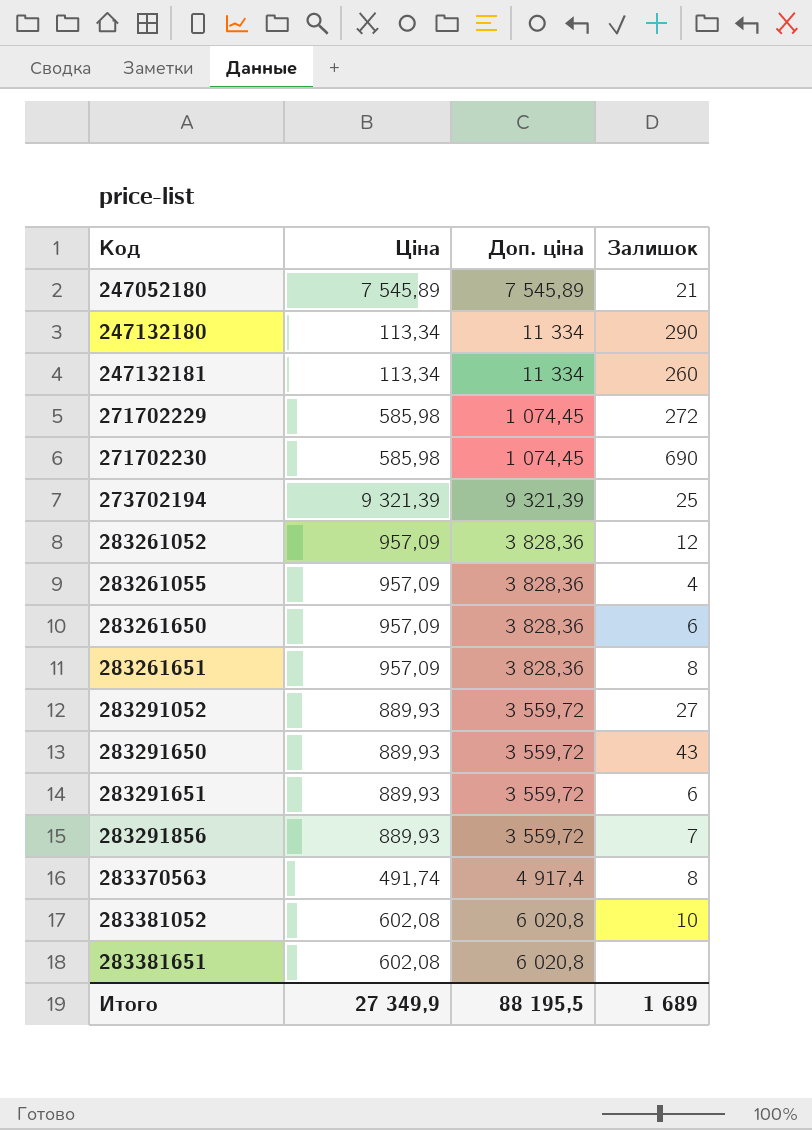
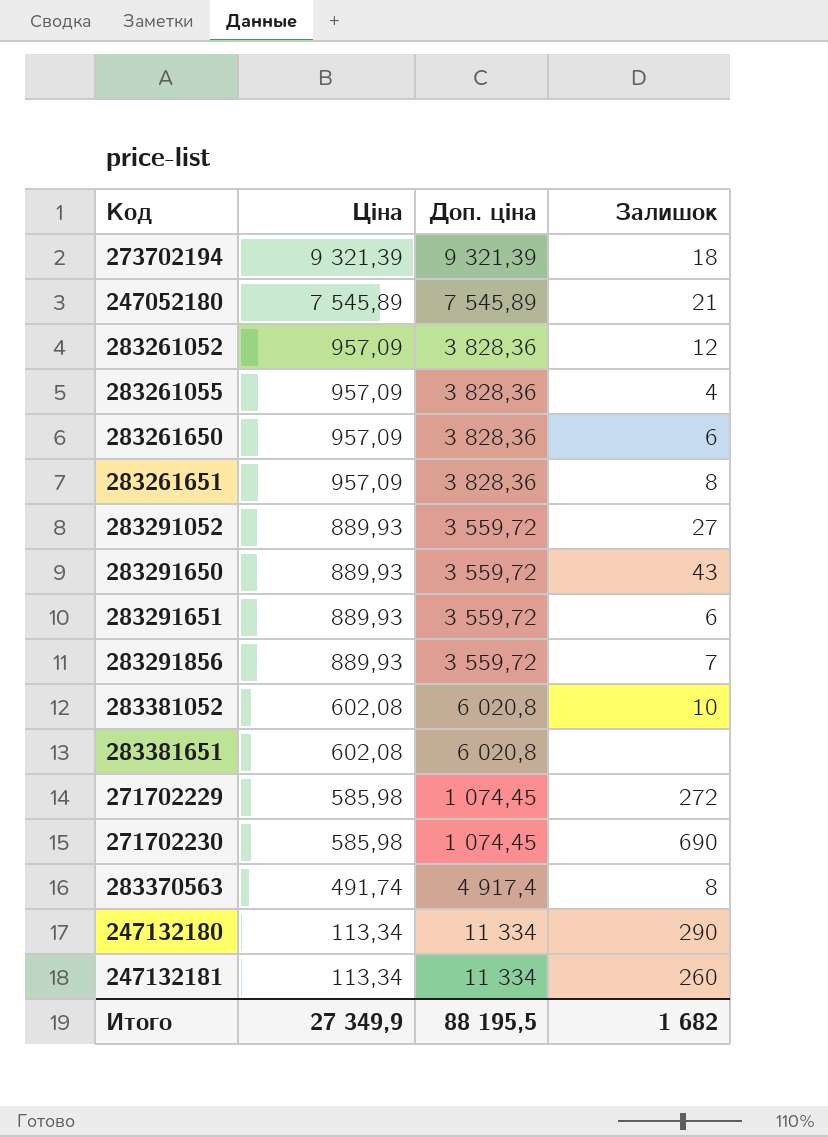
row order: Код ascending -> Ціна descending
273702194 | Залишок: 25 -> 18
Итого | Залишок: 1 689 -> 1 682

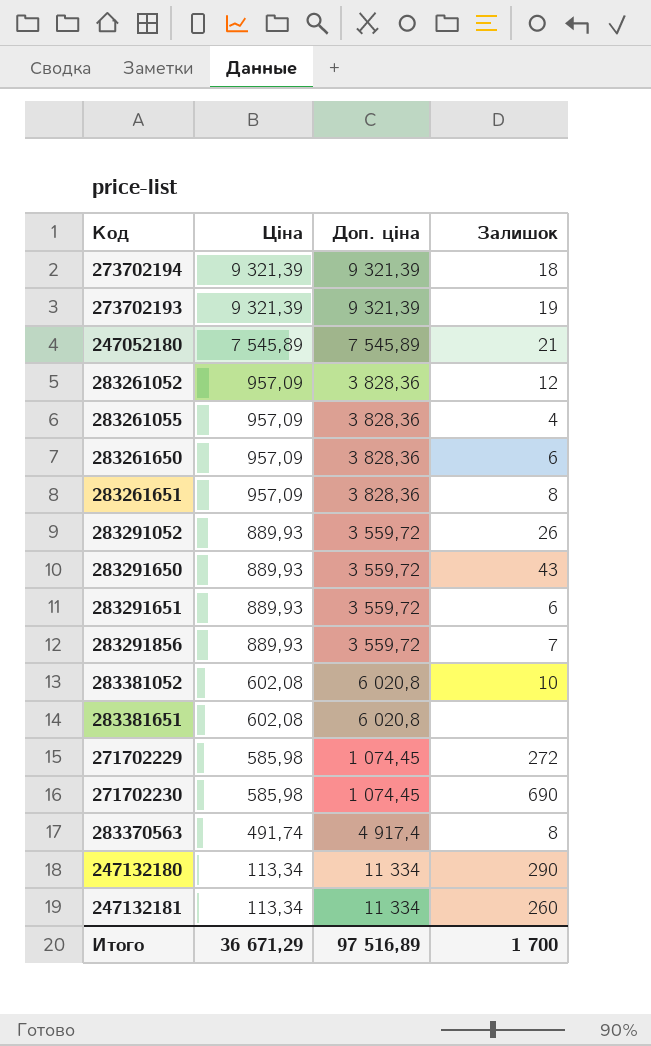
row 273702193: none -> 9 321,39 | 9 321,39 | 19
283291052 | Залишок: 27 -> 26
Итого | Ціна: 27 349,9 -> 36 671,29
Итого | Доп. ціна: 88 195,5 -> 97 516,89
Итого | Залишок: 1 682 -> 1 700

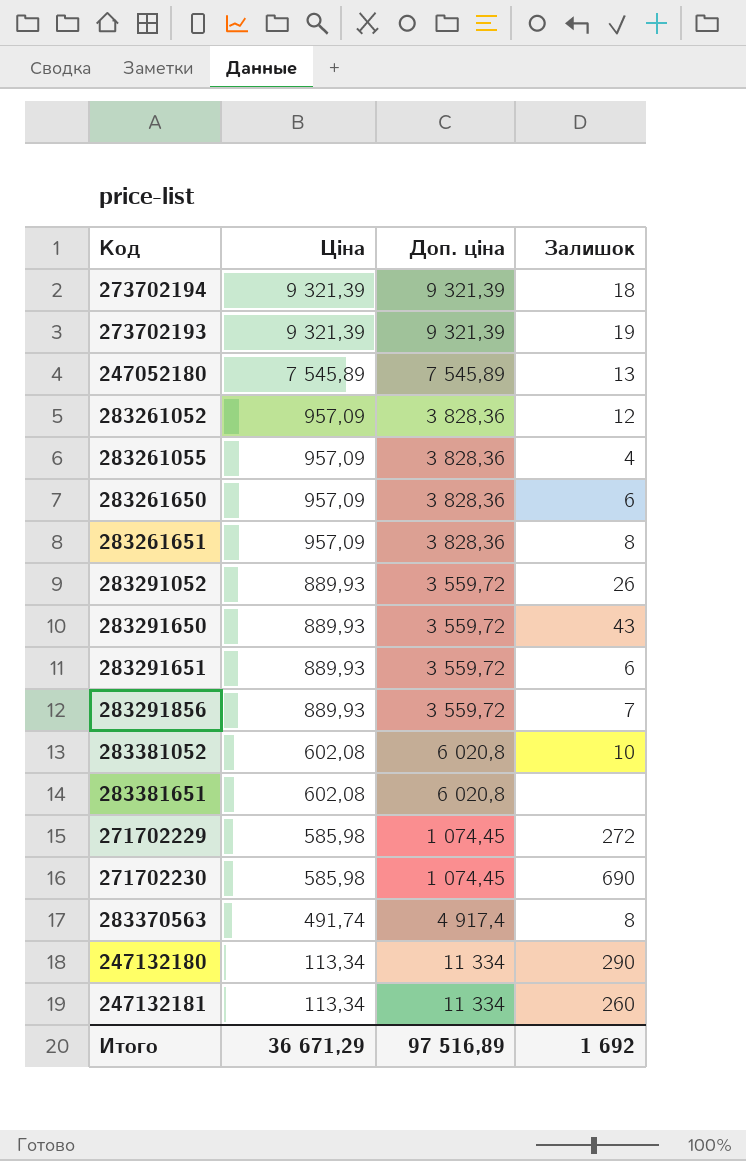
247052180 | Залишок: 21 -> 13
Итого | Залишок: 1 700 -> 1 692

